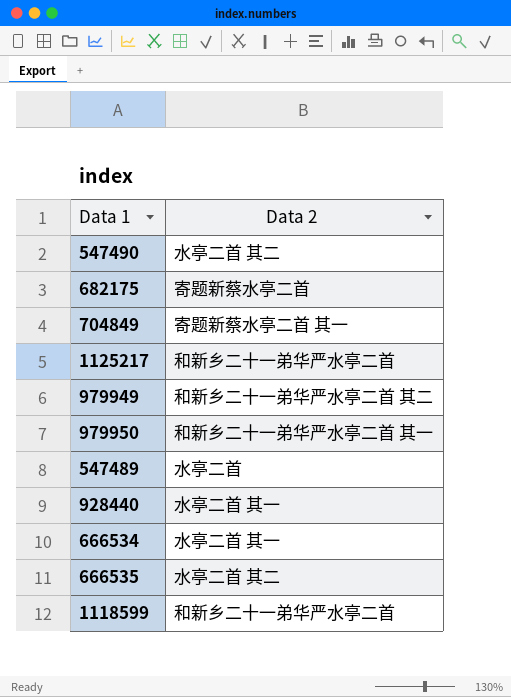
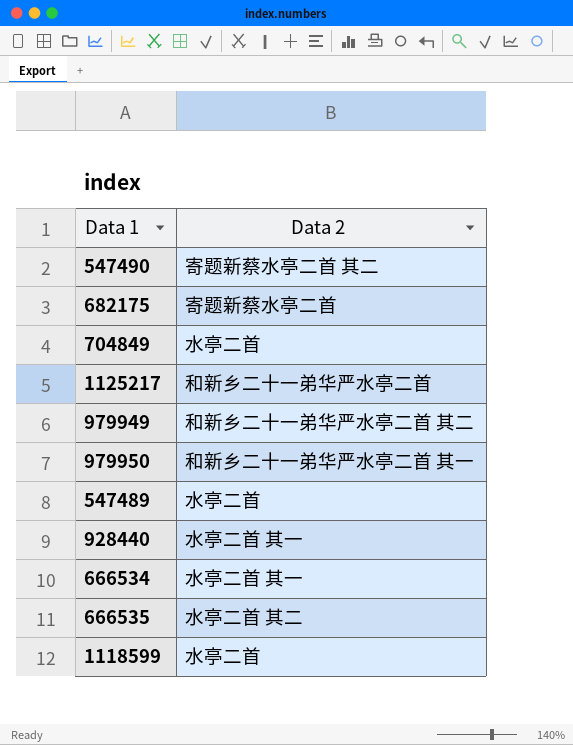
547490 | Data 2: 水亭二首 其二 -> 寄题新蔡水亭二首 其二
704849 | Data 2: 寄题新蔡水亭二首 其一 -> 水亭二首
1118599 | Data 2: 和新乡二十一弟华严水亭二首 -> 水亭二首

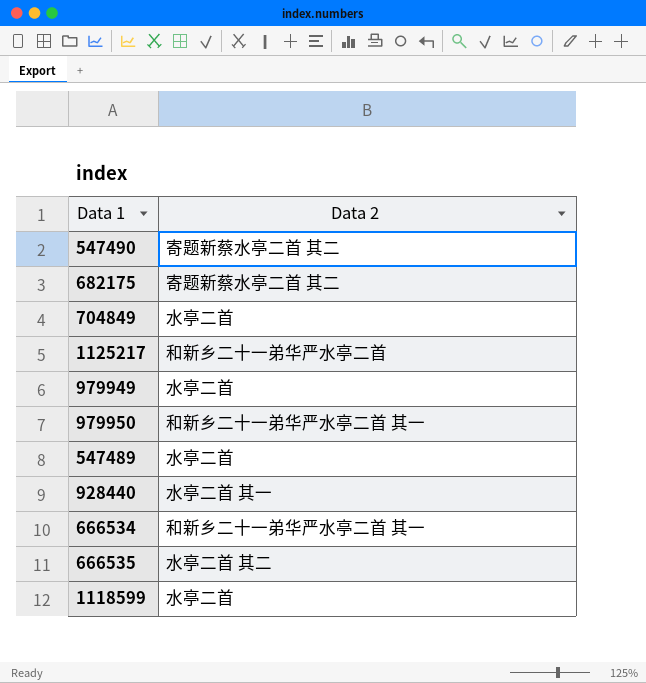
682175 | Data 2: 寄题新蔡水亭二首 -> 寄题新蔡水亭二首 其二
979949 | Data 2: 和新乡二十一弟华严水亭二首 其二 -> 水亭二首
666534 | Data 2: 水亭二首 其一 -> 和新乡二十一弟华严水亭二首 其一

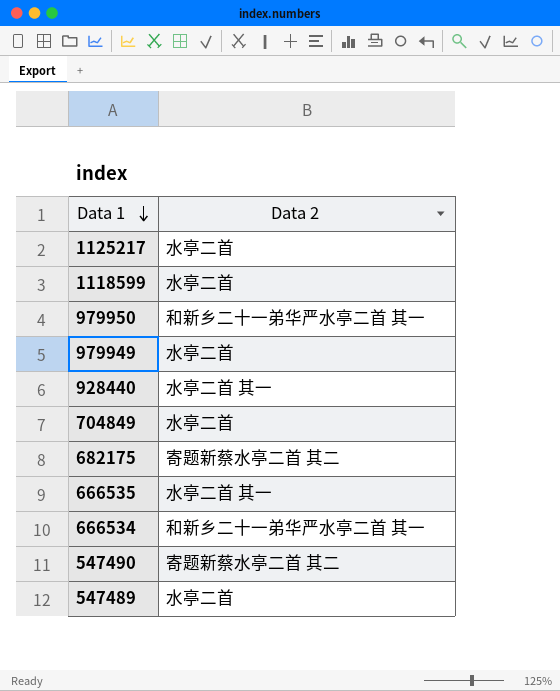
row order: none -> Data 1 descending
1125217 | Data 2: 和新乡二十一弟华严水亭二首 -> 水亭二首
666535 | Data 2: 水亭二首 其二 -> 水亭二首 其一

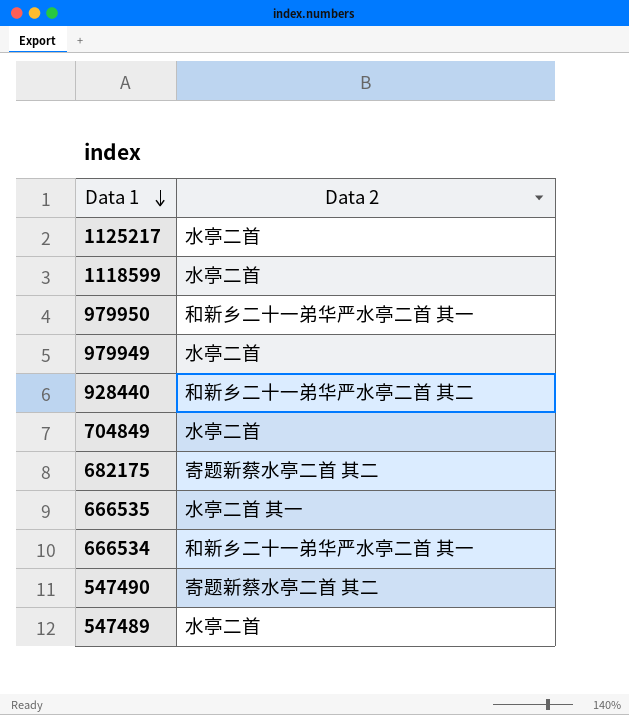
928440 | Data 2: 水亭二首 其一 -> 和新乡二十一弟华严水亭二首 其二

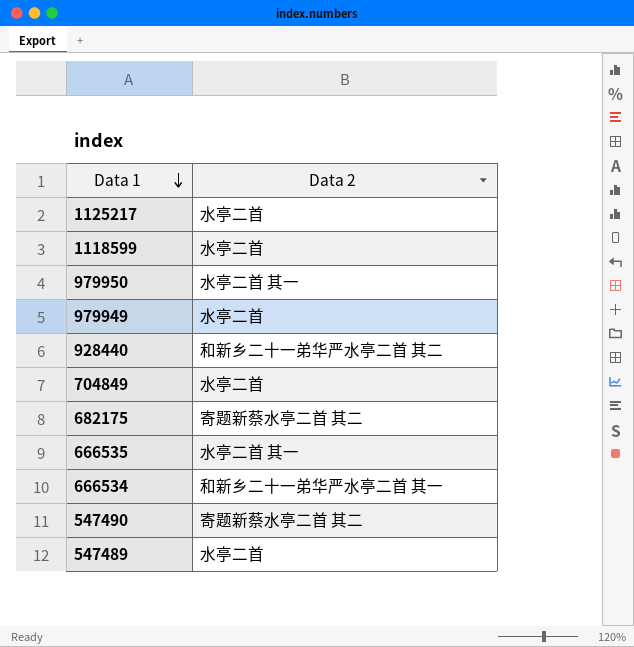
979950 | Data 2: 和新乡二十一弟华严水亭二首 其一 -> 水亭二首 其一

